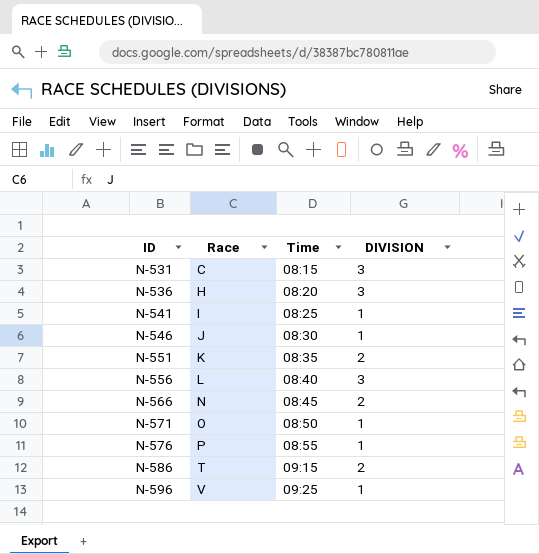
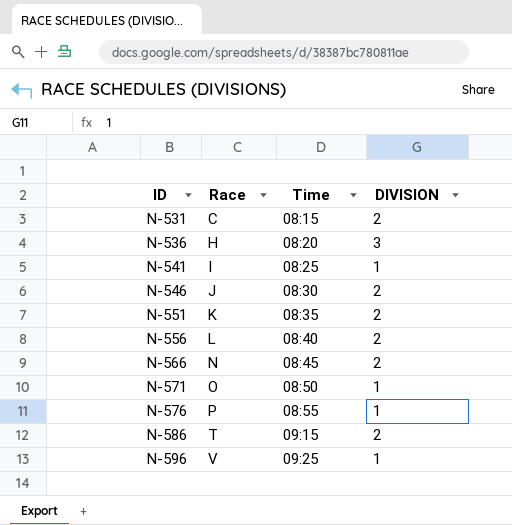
N-531 | DIVISION: 3 -> 2
N-546 | DIVISION: 1 -> 2
N-556 | DIVISION: 3 -> 2

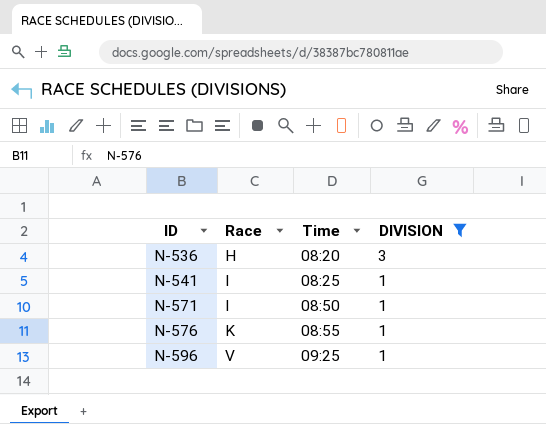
filter: none -> DIVISION != 2
N-571 | Race: O -> I
N-576 | Race: P -> K

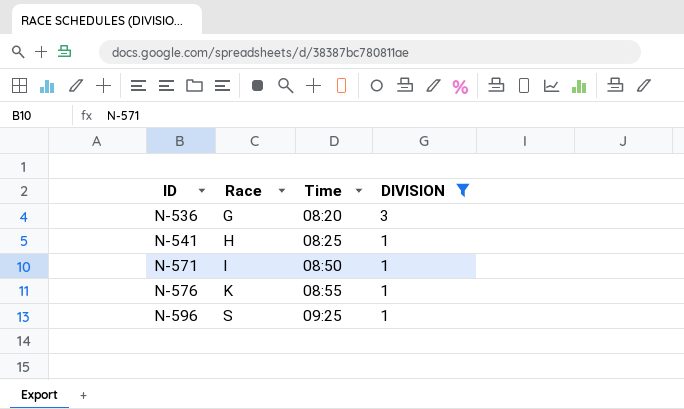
N-536 | Race: H -> G
N-541 | Race: I -> H
N-596 | Race: V -> S

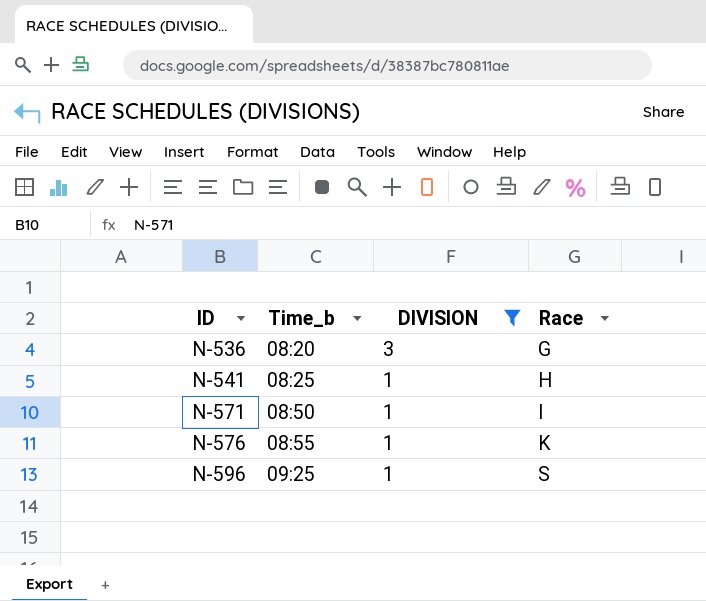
column name: Time -> Time_b
column Race | position: 2 -> 4

